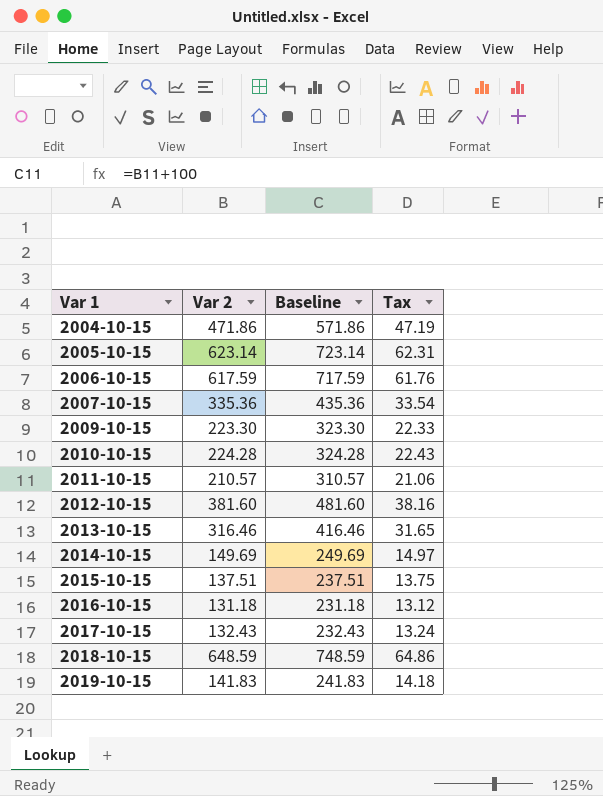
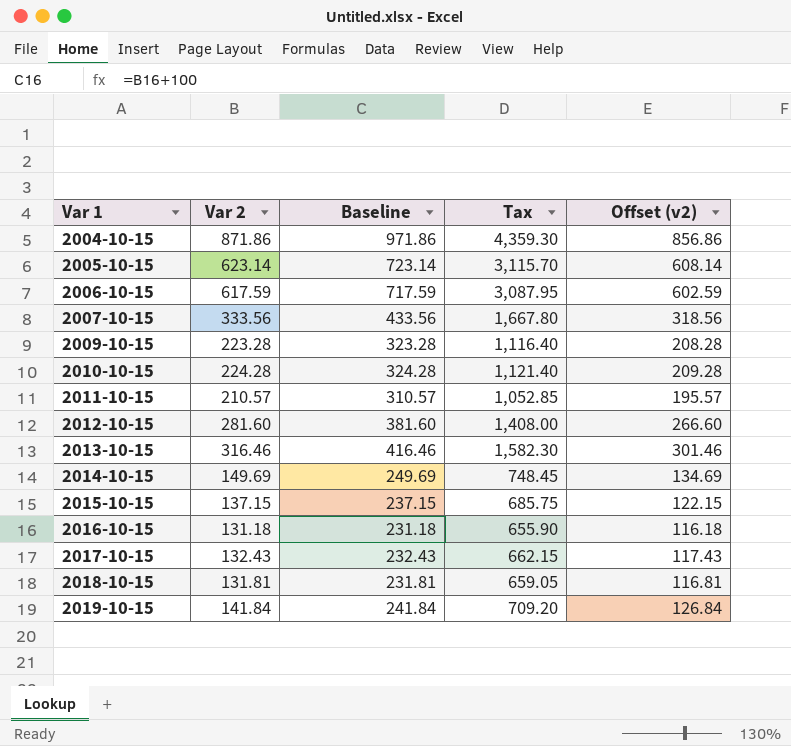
column Tax | formula: [Var 2] * 0.1 -> [Var 2] * 5
column Offset (v2) | formula: none -> [Var 2] - 15
2004-10-15 | Var 2: 471.86 -> 871.86
2004-10-15 | Baseline: 571.86 -> 971.86
2007-10-15 | Var 2: 335.36 -> 333.56
2007-10-15 | Baseline: 435.36 -> 433.56
2009-10-15 | Var 2: 223.30 -> 223.28
2009-10-15 | Baseline: 323.30 -> 323.28
2012-10-15 | Var 2: 381.60 -> 281.60
2012-10-15 | Baseline: 481.60 -> 381.60
2015-10-15 | Var 2: 137.51 -> 137.15
2015-10-15 | Baseline: 237.51 -> 237.15
2018-10-15 | Var 2: 648.59 -> 131.81
2018-10-15 | Baseline: 748.59 -> 231.81
2019-10-15 | Var 2: 141.83 -> 141.84
2019-10-15 | Baseline: 241.83 -> 241.84

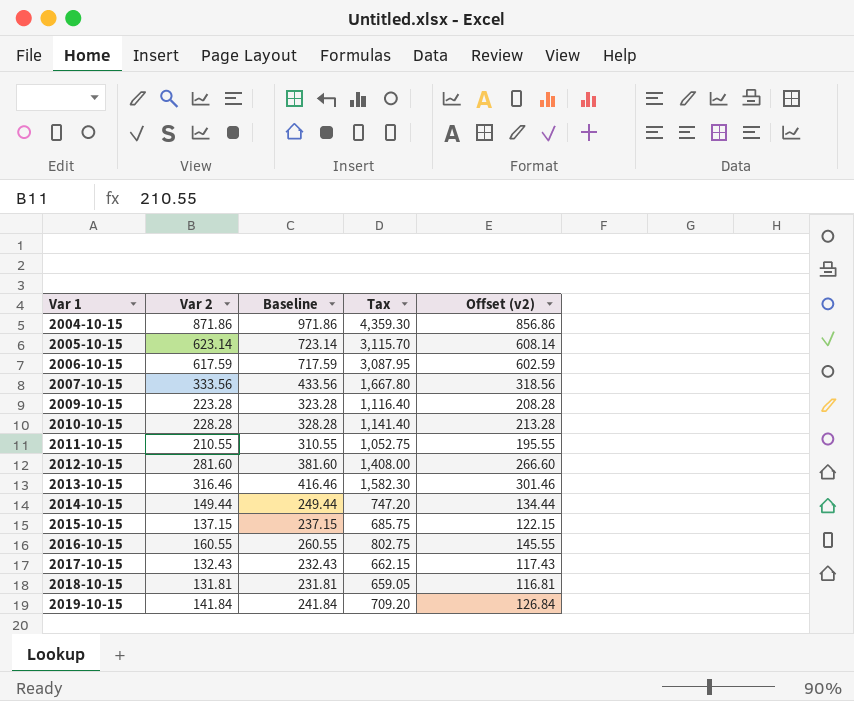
2010-10-15 | Var 2: 224.28 -> 228.28
2010-10-15 | Baseline: 324.28 -> 328.28
2010-10-15 | Tax: 1,121.40 -> 1,141.40
2010-10-15 | Offset (v2): 209.28 -> 213.28
2011-10-15 | Var 2: 210.57 -> 210.55
2011-10-15 | Baseline: 310.57 -> 310.55
2011-10-15 | Tax: 1,052.85 -> 1,052.75
2011-10-15 | Offset (v2): 195.57 -> 195.55
2014-10-15 | Var 2: 149.69 -> 149.44
2014-10-15 | Baseline: 249.69 -> 249.44
2014-10-15 | Tax: 748.45 -> 747.20
2014-10-15 | Offset (v2): 134.69 -> 134.44
2016-10-15 | Var 2: 131.18 -> 160.55
2016-10-15 | Baseline: 231.18 -> 260.55
2016-10-15 | Tax: 655.90 -> 802.75
2016-10-15 | Offset (v2): 116.18 -> 145.55

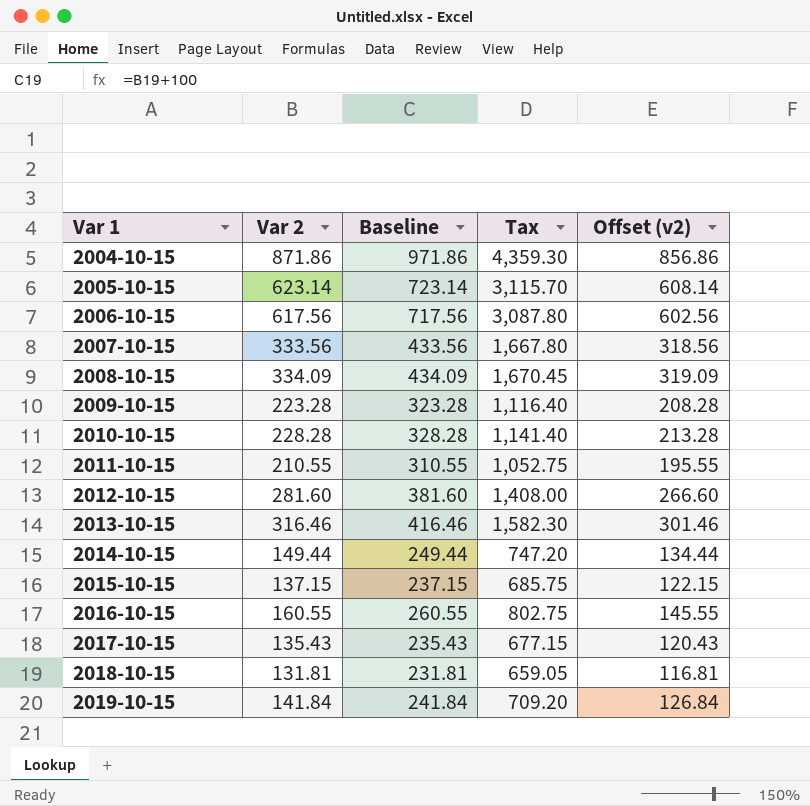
2006-10-15 | Var 2: 617.59 -> 617.56
2006-10-15 | Baseline: 717.59 -> 717.56
2006-10-15 | Tax: 3,087.95 -> 3,087.80
2006-10-15 | Offset (v2): 602.59 -> 602.56
row 2008-10-15: none -> 334.09 | 434.09 | 1,670.45 | 319.09
2017-10-15 | Var 2: 132.43 -> 135.43
2017-10-15 | Baseline: 232.43 -> 235.43
2017-10-15 | Tax: 662.15 -> 677.15
2017-10-15 | Offset (v2): 117.43 -> 120.43

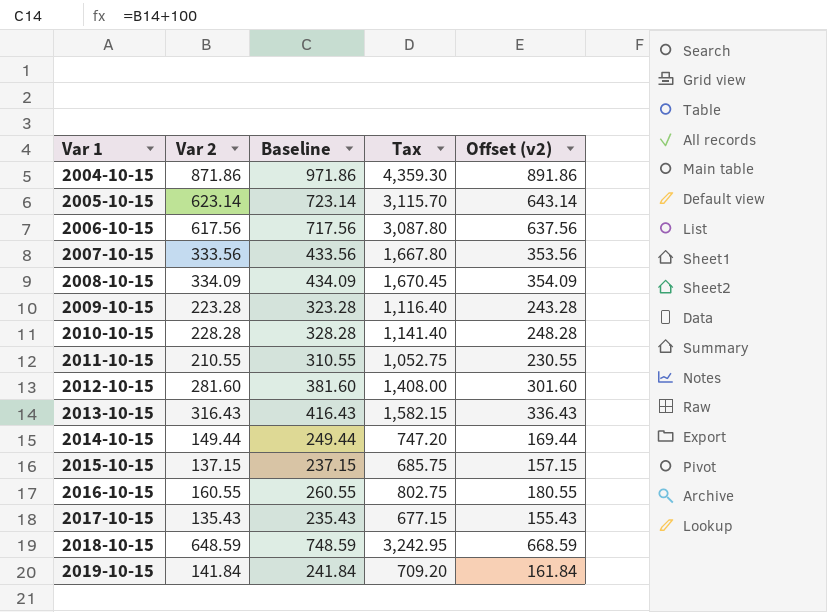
column Offset (v2) | formula: [Var 2] - 15 -> [Var 2] + 20
2013-10-15 | Var 2: 316.46 -> 316.43
2013-10-15 | Baseline: 416.46 -> 416.43
2013-10-15 | Tax: 1,582.30 -> 1,582.15
2018-10-15 | Var 2: 131.81 -> 648.59
2018-10-15 | Baseline: 231.81 -> 748.59
2018-10-15 | Tax: 659.05 -> 3,242.95

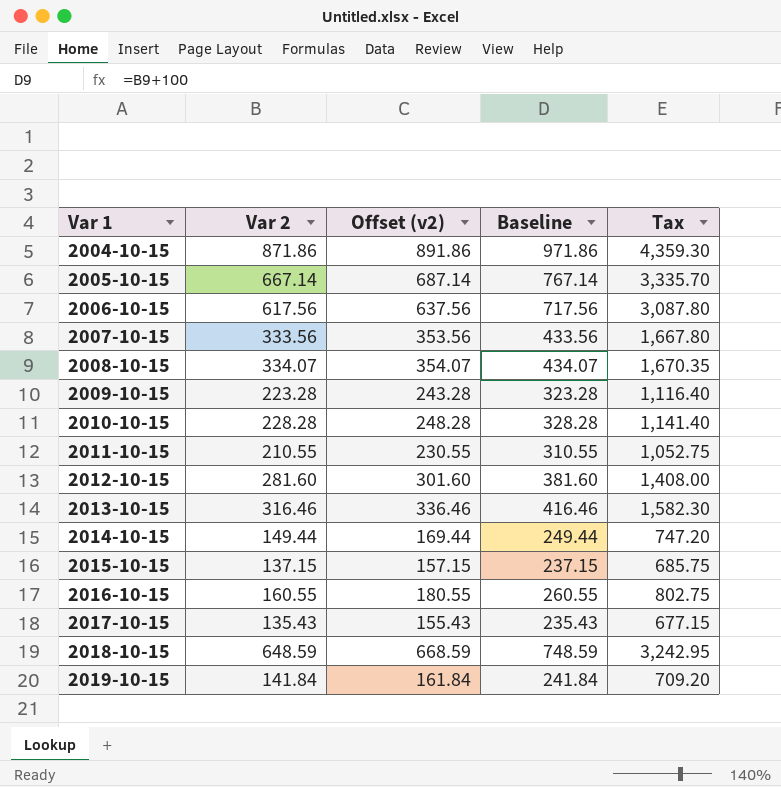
column Offset (v2) | position: 5 -> 3
2005-10-15 | Var 2: 623.14 -> 667.14
2005-10-15 | Offset (v2): 643.14 -> 687.14
2005-10-15 | Baseline: 723.14 -> 767.14
2005-10-15 | Tax: 3,115.70 -> 3,335.70
2008-10-15 | Var 2: 334.09 -> 334.07
2008-10-15 | Offset (v2): 354.09 -> 354.07
2008-10-15 | Baseline: 434.09 -> 434.07
2008-10-15 | Tax: 1,670.45 -> 1,670.35
2013-10-15 | Var 2: 316.43 -> 316.46
2013-10-15 | Offset (v2): 336.43 -> 336.46
2013-10-15 | Baseline: 416.43 -> 416.46
2013-10-15 | Tax: 1,582.15 -> 1,582.30

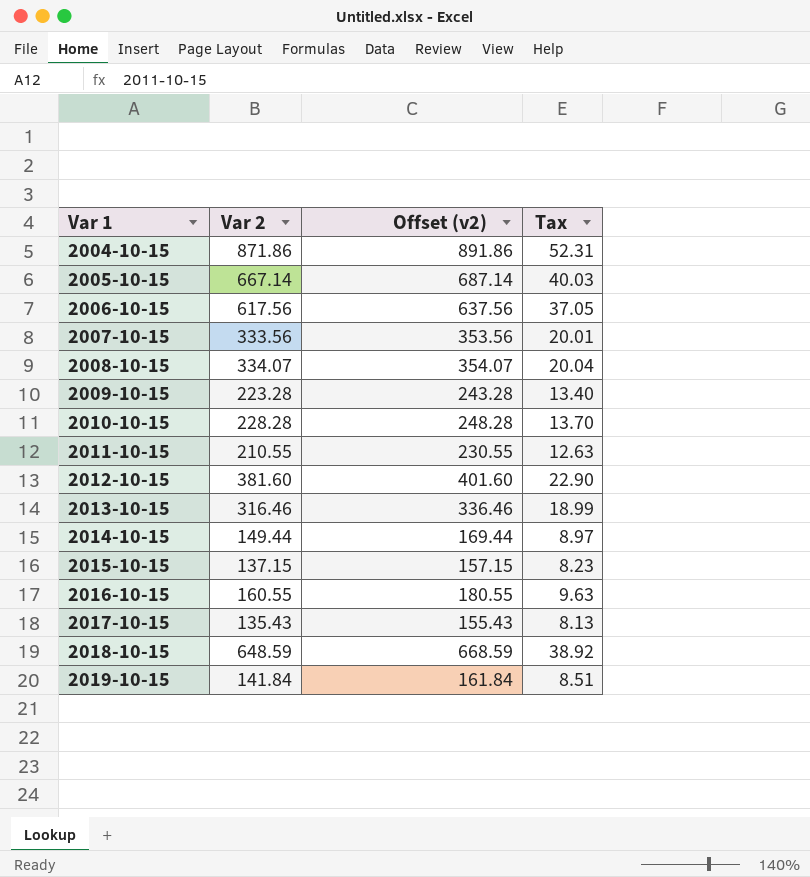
column Baseline | formula: [Var 2] + 100 -> none
column Tax | formula: [Var 2] * 5 -> [Var 2] * 0.06
2012-10-15 | Var 2: 281.60 -> 381.60
2012-10-15 | Offset (v2): 301.60 -> 401.60

